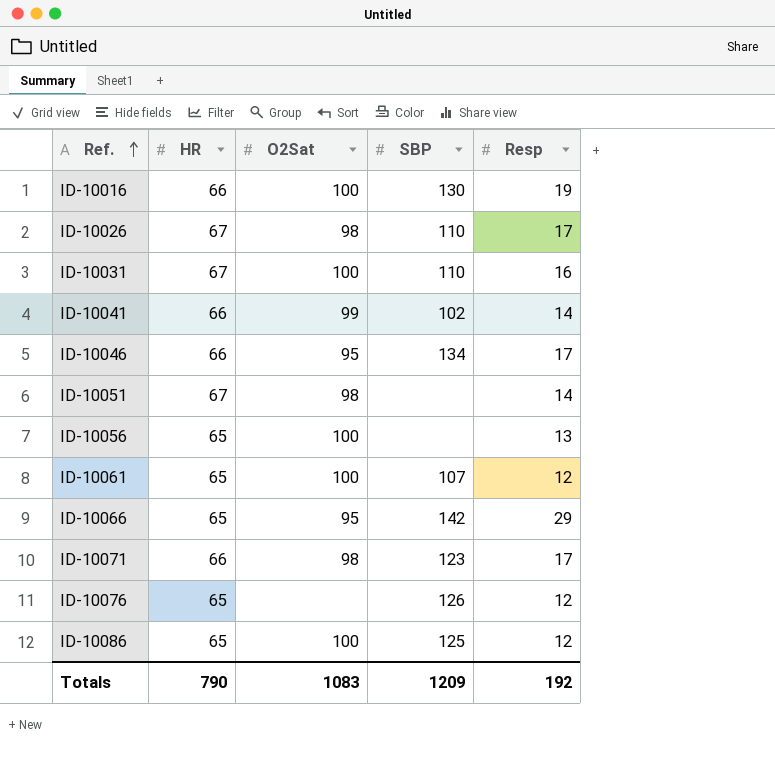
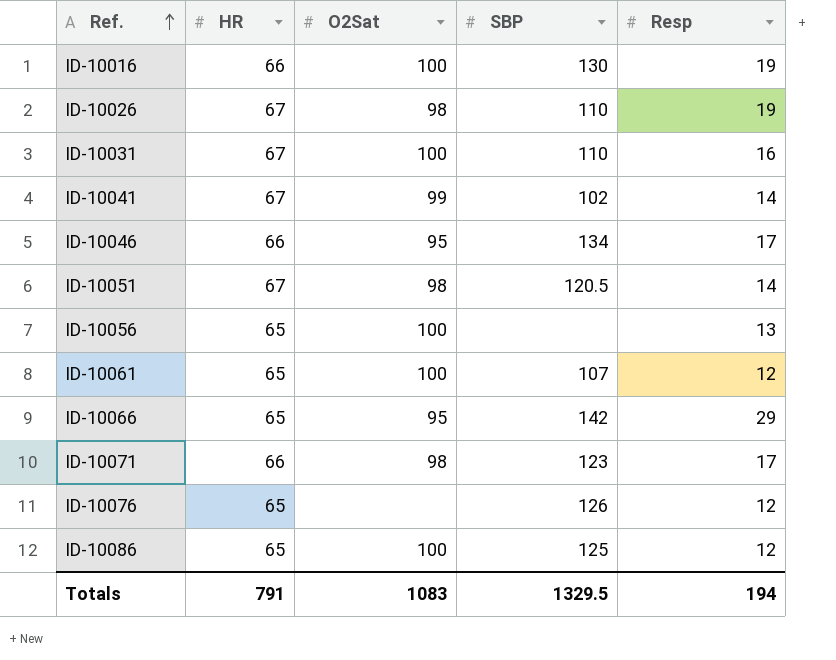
ID-10026 | Resp: 17 -> 19
ID-10041 | HR: 66 -> 67
ID-10051 | SBP: none -> 120.5
Totals | HR: 790 -> 791
Totals | SBP: 1209 -> 1329.5
Totals | Resp: 192 -> 194

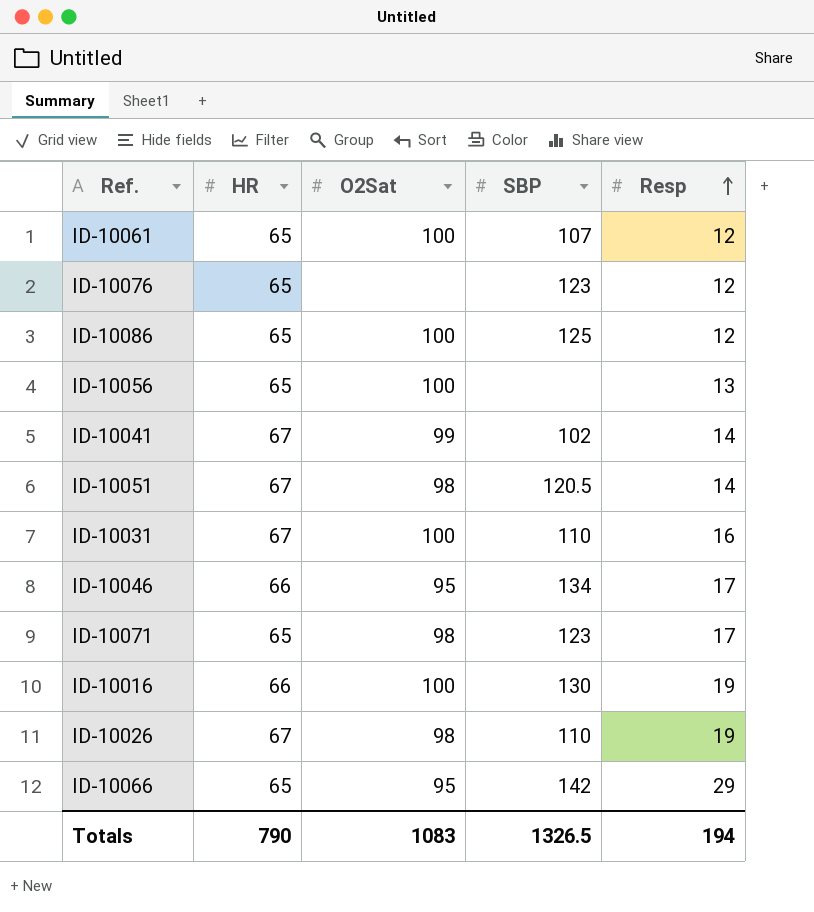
row order: Ref. ascending -> Resp ascending
ID-10076 | SBP: 126 -> 123
ID-10071 | HR: 66 -> 65
Totals | HR: 791 -> 790
Totals | SBP: 1329.5 -> 1326.5

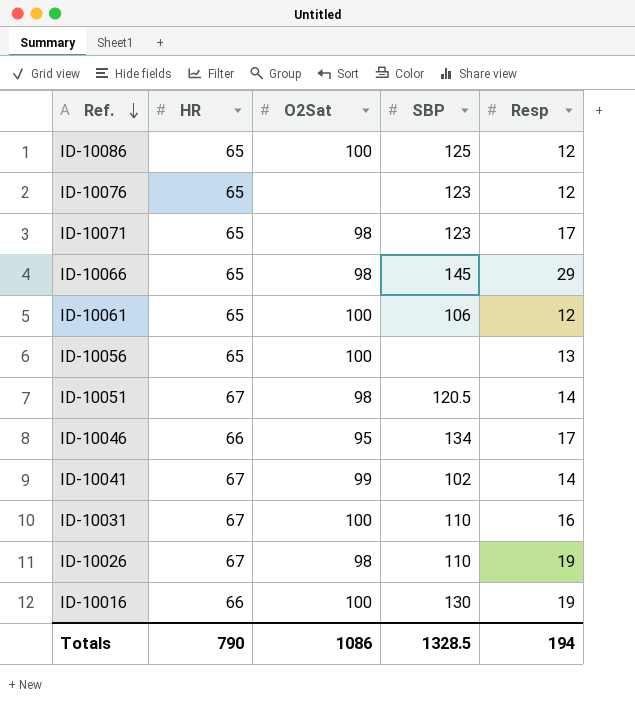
row order: Resp ascending -> Ref. descending
ID-10066 | O2Sat: 95 -> 98
ID-10066 | SBP: 142 -> 145
ID-10061 | SBP: 107 -> 106
Totals | O2Sat: 1083 -> 1086
Totals | SBP: 1326.5 -> 1328.5

